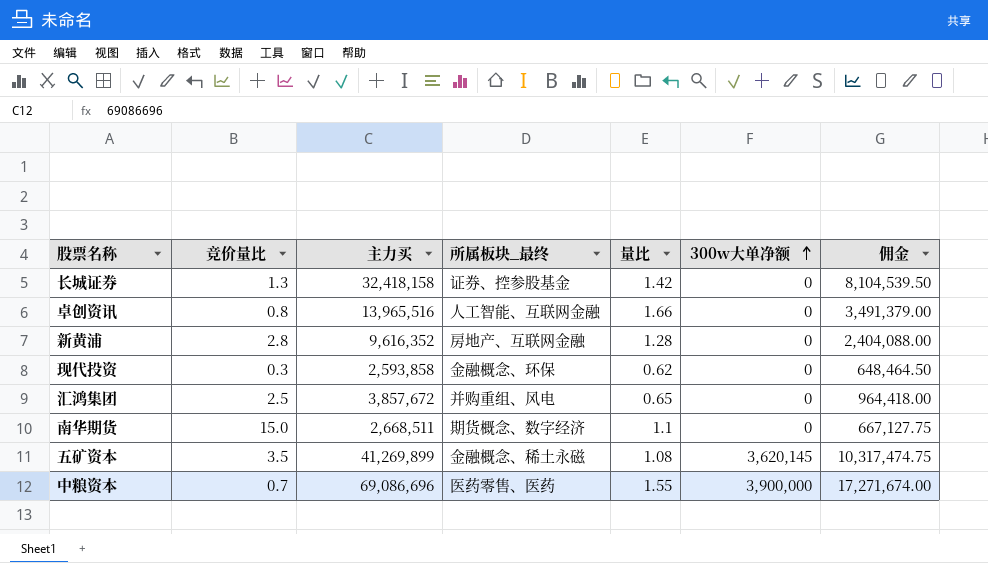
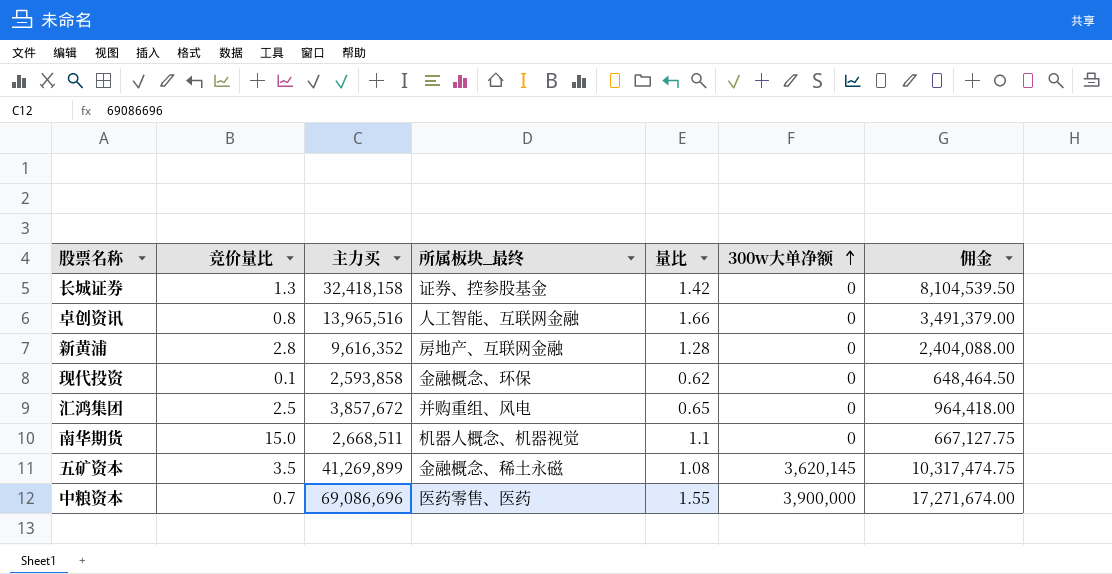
现代投资 | 竞价量比: 0.3 -> 0.1
南华期货 | 所属板块_最终: 期货概念、数字经济 -> 机器人概念、机器视觉

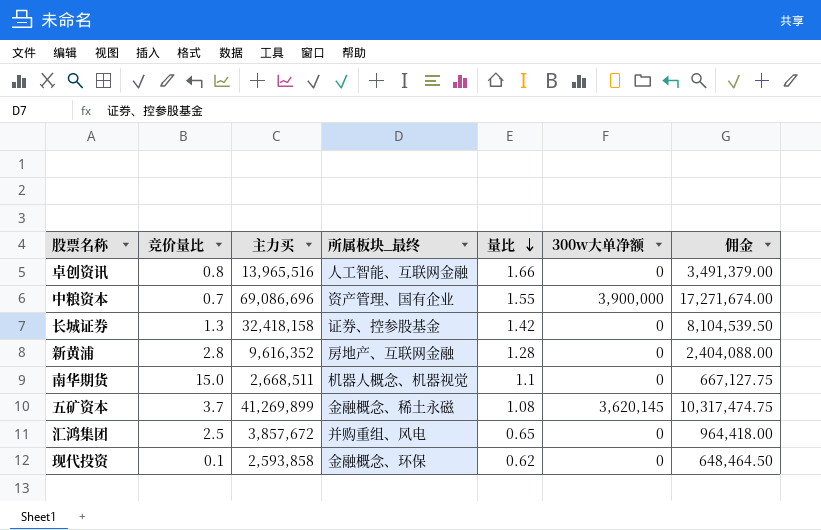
row order: 300w大单净额 ascending -> 量比 descending
中粮资本 | 所属板块_最终: 医药零售、医药 -> 资产管理、国有企业
五矿资本 | 竞价量比: 3.5 -> 3.7

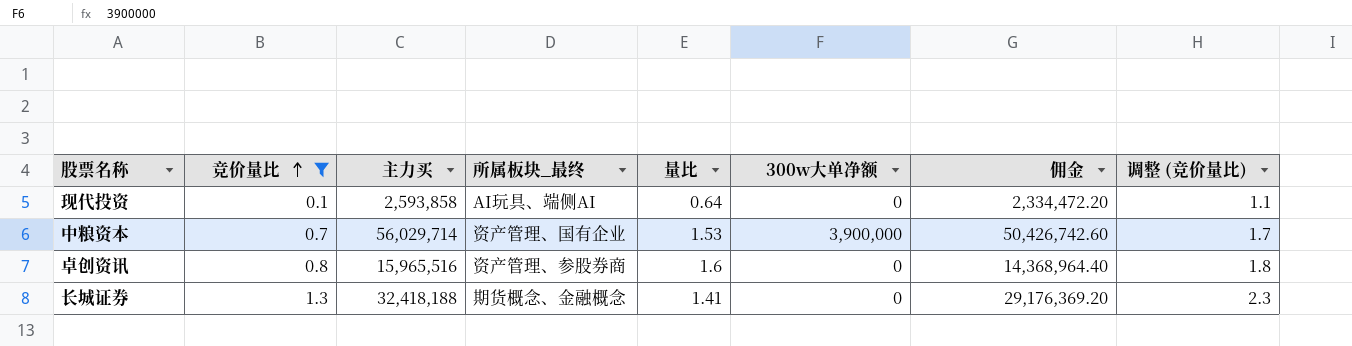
filter: none -> 竞价量比 <= 1.3
row order: 量比 descending -> 竞价量比 ascending
column 佣金 | formula: [主力买] * 0.25 -> [主力买] * 0.9
column 调整 (竞价量比) | formula: none -> [竞价量比] + 1
现代投资 | 所属板块_最终: 金融概念、环保 -> AI玩具、端侧AI
现代投资 | 量比: 0.62 -> 0.64
中粮资本 | 主力买: 69,086,696 -> 56,029,714
中粮资本 | 量比: 1.55 -> 1.53
卓创资讯 | 主力买: 13,965,516 -> 15,965,516
卓创资讯 | 所属板块_最终: 人工智能、互联网金融 -> 资产管理、参股券商
卓创资讯 | 量比: 1.66 -> 1.6
长城证券 | 主力买: 32,418,158 -> 32,418,188
长城证券 | 所属板块_最终: 证券、控参股基金 -> 期货概念、金融概念
长城证券 | 量比: 1.42 -> 1.41

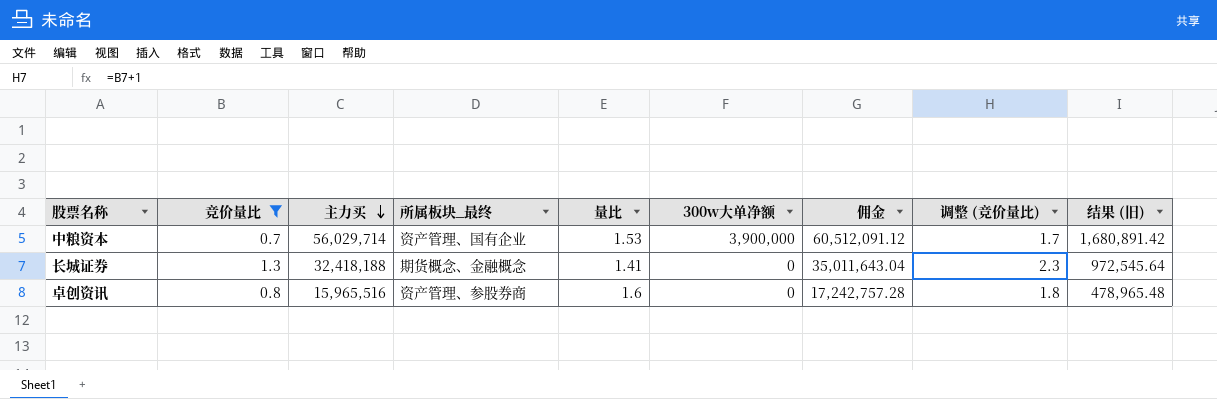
row order: 竞价量比 ascending -> 主力买 descending
column 佣金 | formula: [主力买] * 0.9 -> [主力买] * 1.08
column 结果 (旧) | formula: none -> [主力买] * 0.03
row 现代投资: 0.1 | 2,593,858 | AI玩具、端侧AI | 0.64 | 0 | 2,334,472.20 | 1.1 -> none

